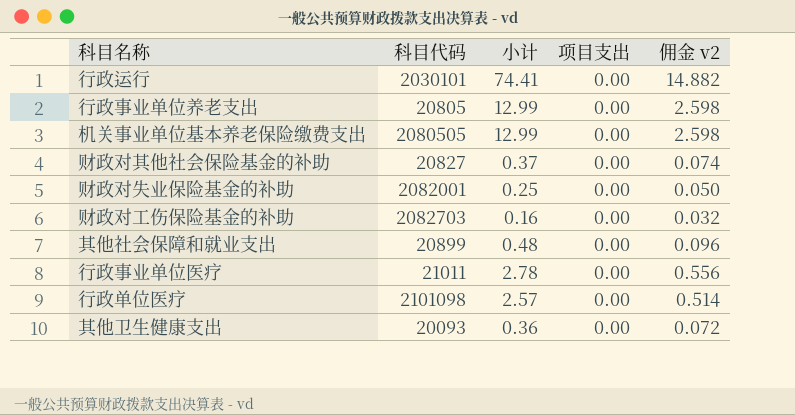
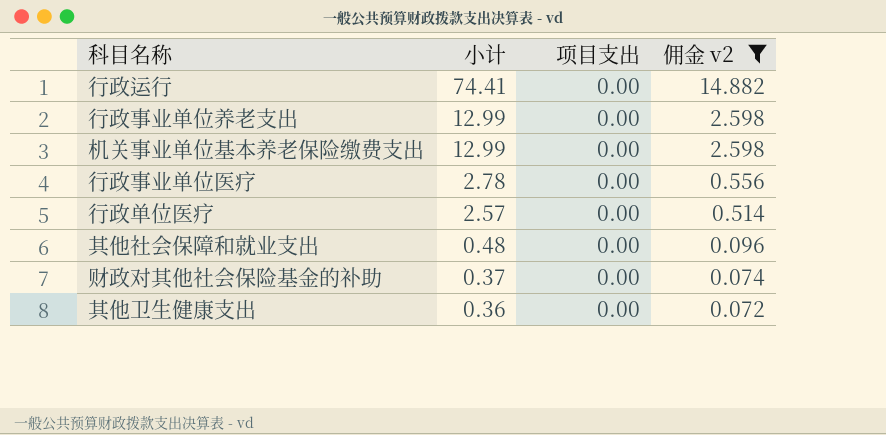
filter: none -> 佣金 v2 >= 0.072
row order: none -> 小计 descending
column 科目代码 | position: 2 -> none

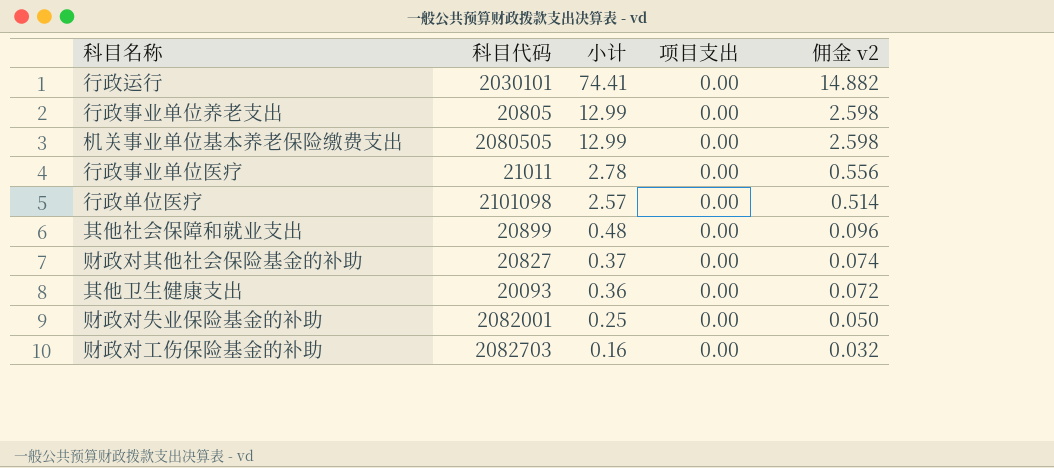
filter: 佣金 v2 >= 0.072 -> none
column 科目代码 | position: none -> 2

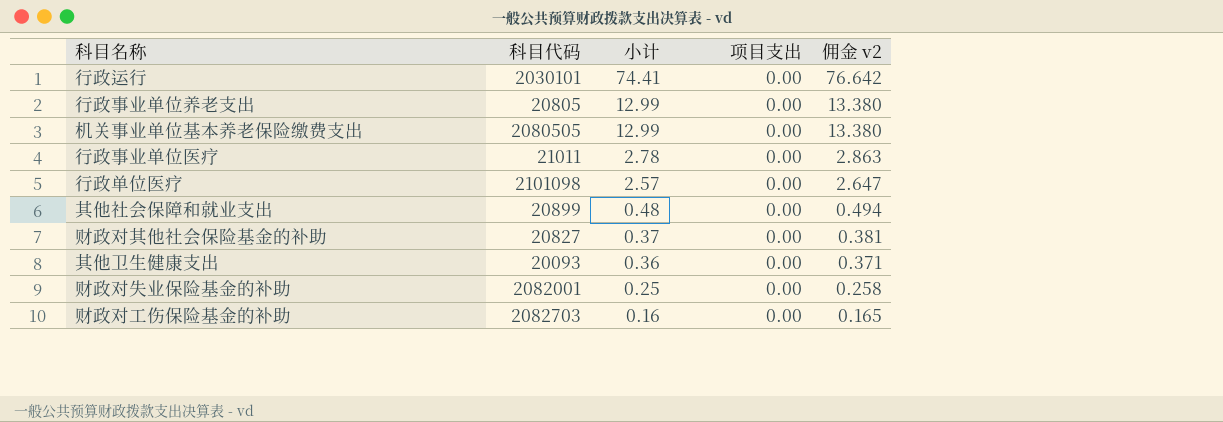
column 佣金 v2 | formula: [小计] * 0.2 -> [小计] * 1.03

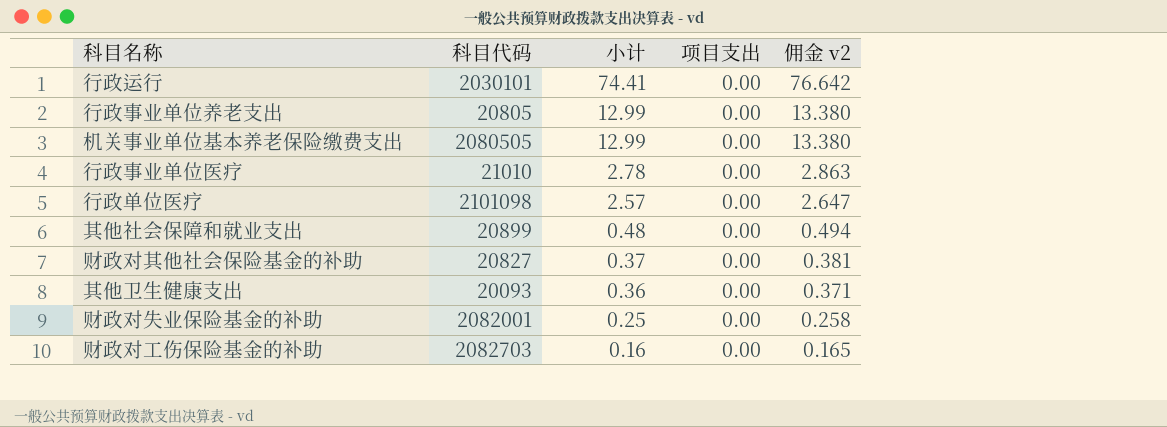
行政事业单位医疗 | 科目代码: 21011 -> 21010

